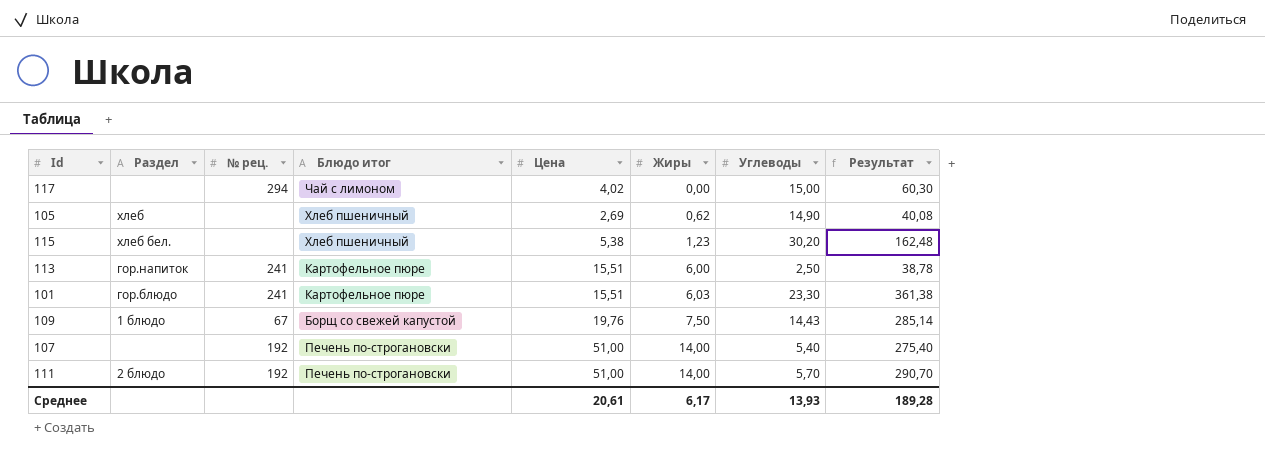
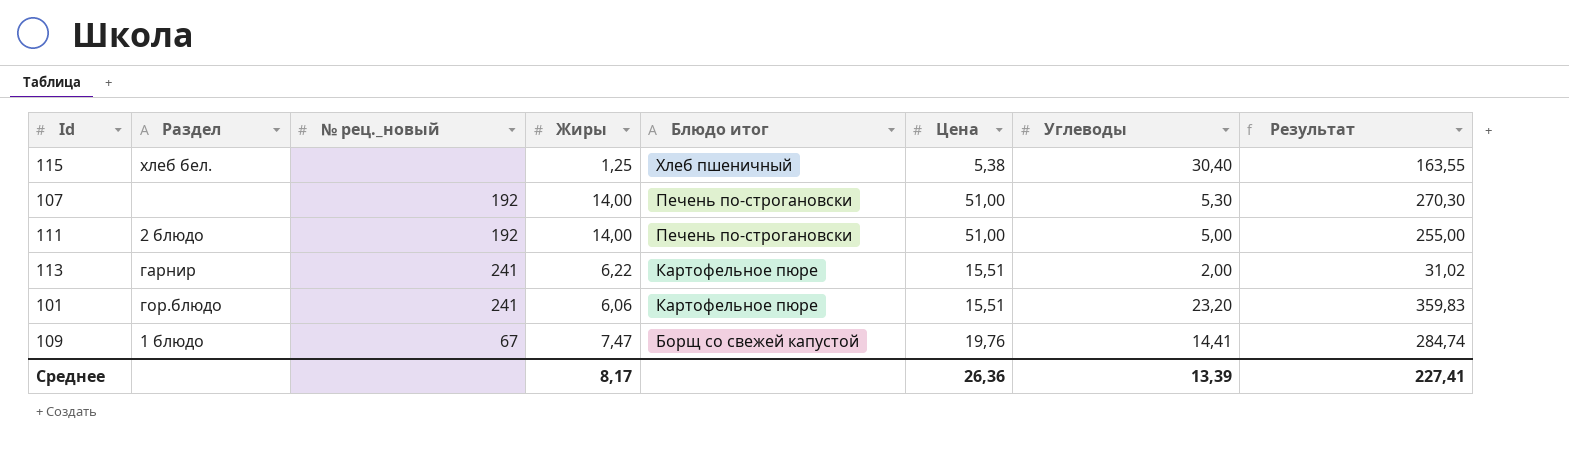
row order: Жиры ascending -> Блюдо итог descending
column name: № рец. -> № рец._новый
column Жиры | position: 6 -> 4
row 117: none | 294 | Чай с лимоном | 4,02 | 0,00 | 15,00 | 60,30 -> none
row 105: хлеб | none | Хлеб пшеничный | 2,69 | 0,62 | 14,90 | 40,08 -> none
115 | Жиры: 1,23 -> 1,25
115 | Углеводы: 30,20 -> 30,40
115 | Результат: 162,48 -> 163,55
107 | Углеводы: 5,40 -> 5,30
107 | Результат: 275,40 -> 270,30
111 | Углеводы: 5,70 -> 5,00
111 | Результат: 290,70 -> 255,00
113 | Раздел: гор.напиток -> гарнир
113 | Жиры: 6,00 -> 6,22
113 | Углеводы: 2,50 -> 2,00
113 | Результат: 38,78 -> 31,02
101 | Жиры: 6,03 -> 6,06
101 | Углеводы: 23,30 -> 23,20
101 | Результат: 361,38 -> 359,83
109 | Жиры: 7,50 -> 7,47
109 | Углеводы: 14,43 -> 14,41
109 | Результат: 285,14 -> 284,74
Среднее | Жиры: 6,17 -> 8,17
Среднее | Цена: 20,61 -> 26,36
Среднее | Углеводы: 13,93 -> 13,39
Среднее | Результат: 189,28 -> 227,41

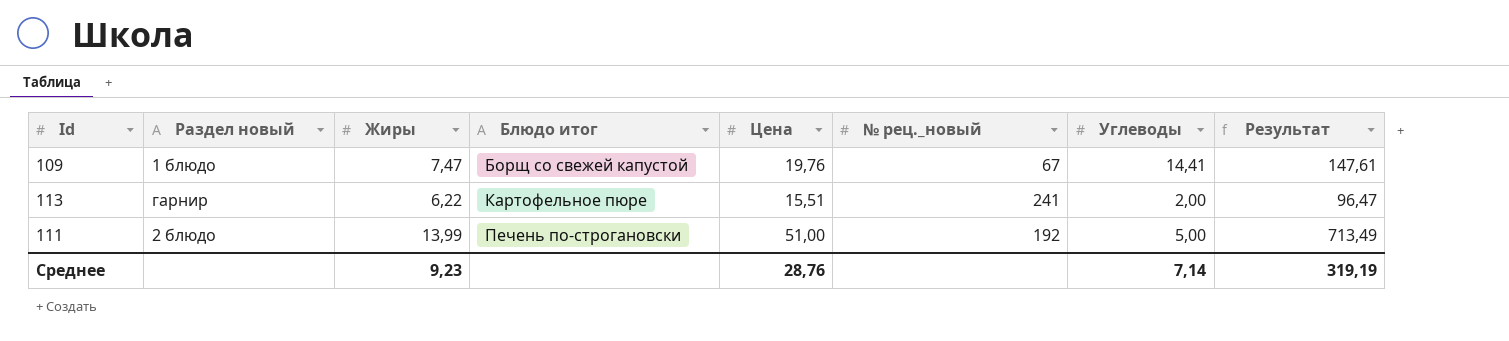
row order: Блюдо итог descending -> Блюдо итог ascending
column name: Раздел -> Раздел новый
column № рец._новый | position: 3 -> 6
column Результат | formula: [Цена] * [Углеводы] -> [Жиры] * [Цена]
row 115: хлеб бел. | none | 1,25 | Хлеб пшеничный | 5,38 | 30,40 | 163,55 -> none
row 107: none | 192 | 14,00 | Печень по-строгановски | 51,00 | 5,30 | 270,30 -> none
row 101: гор.блюдо | 241 | 6,06 | Картофельное пюре | 15,51 | 23,20 | 359,83 -> none
111 | Жиры: 14,00 -> 13,99
Среднее | Жиры: 8,17 -> 9,23
Среднее | Цена: 26,36 -> 28,76
Среднее | Углеводы: 13,39 -> 7,14
Среднее | Результат: 227,41 -> 319,19

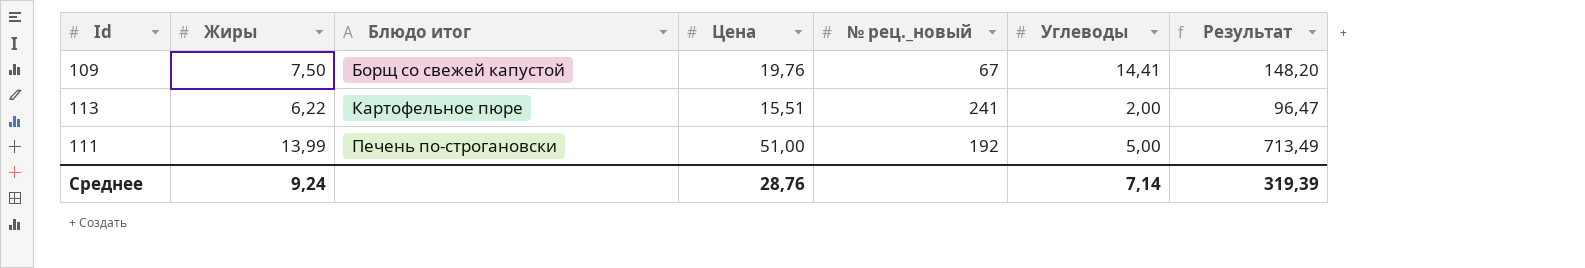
column Раздел новый | position: 2 -> none
109 | Жиры: 7,47 -> 7,50
109 | Результат: 147,61 -> 148,20
Среднее | Жиры: 9,23 -> 9,24
Среднее | Результат: 319,19 -> 319,39

